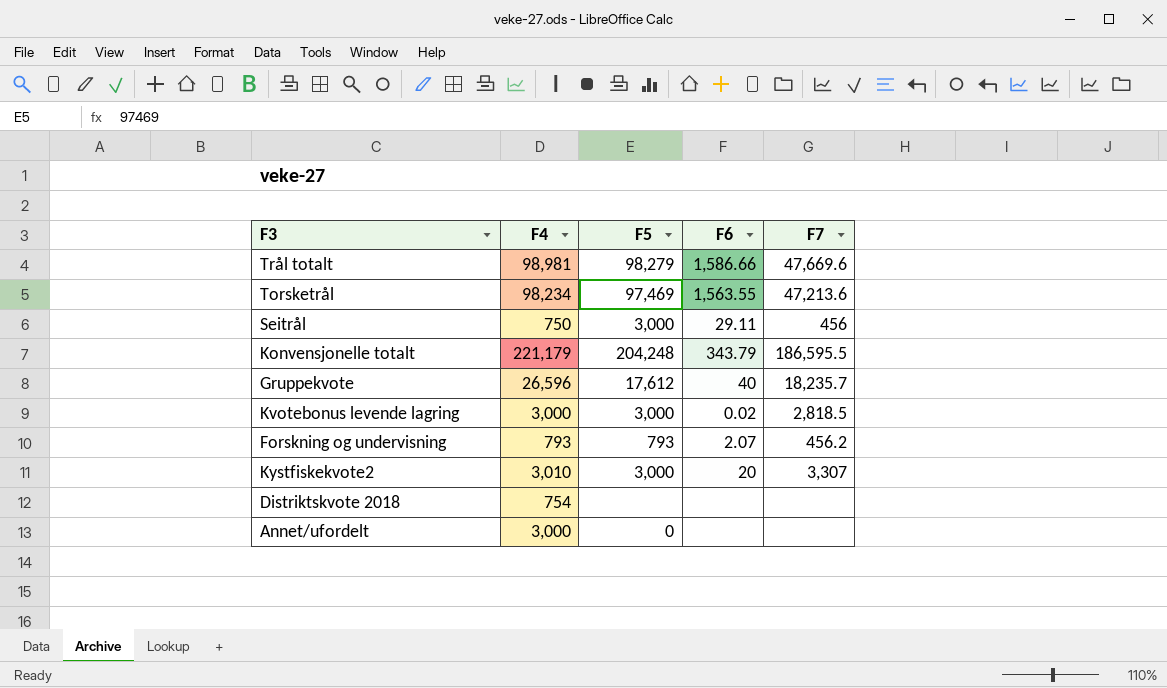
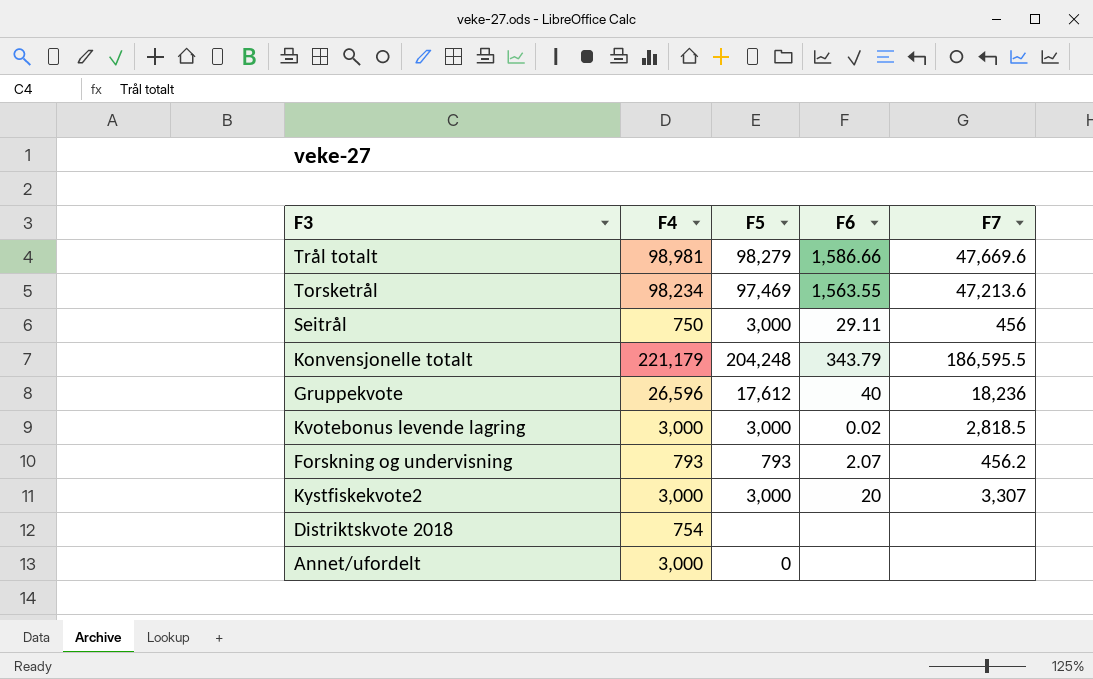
Gruppekvote | F7: 18,235.7 -> 18,236
Kystfiskekvote2 | F4: 3,010 -> 3,000

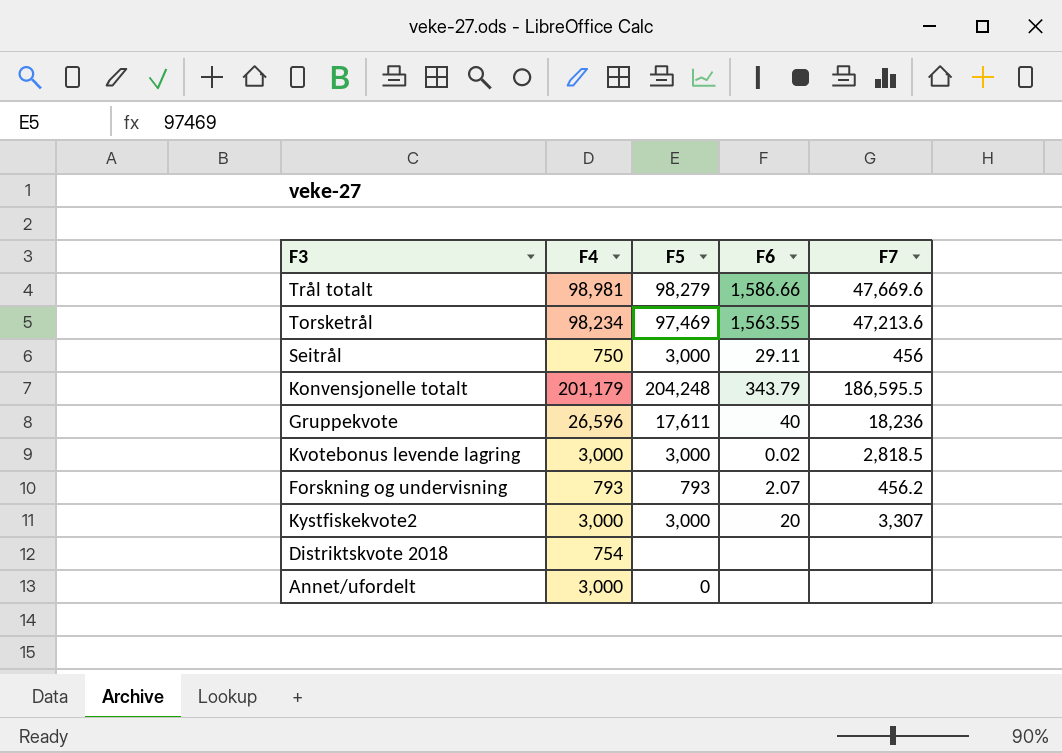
Konvensjonelle totalt | F4: 221,179 -> 201,179
Gruppekvote | F5: 17,612 -> 17,611

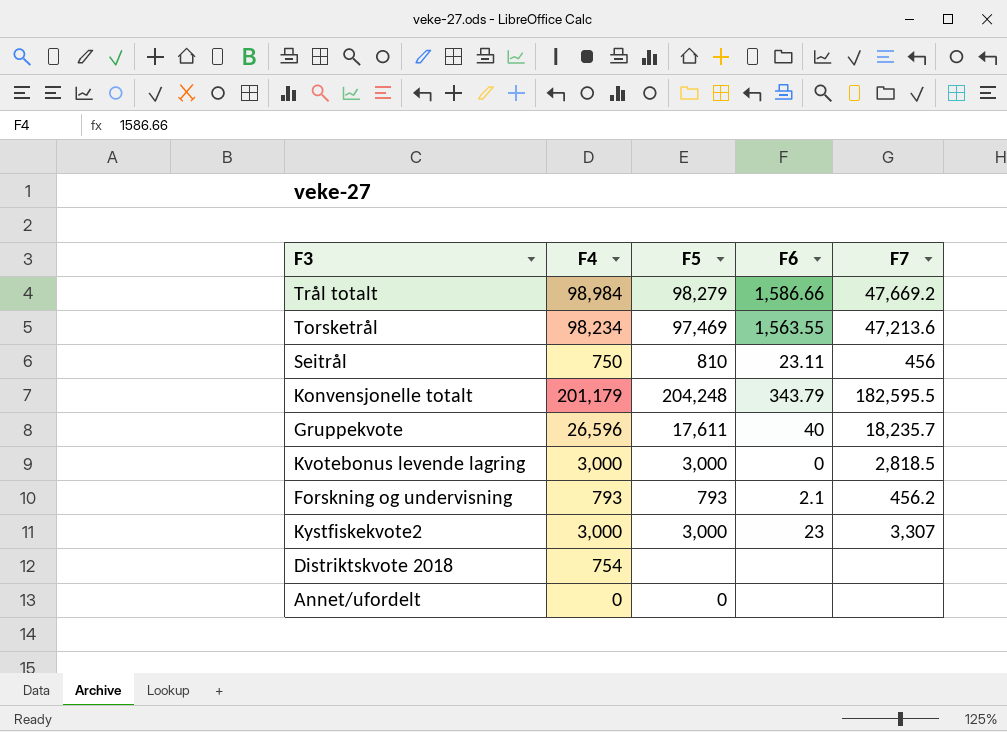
Trål totalt | F4: 98,981 -> 98,984
Trål totalt | F7: 47,669.6 -> 47,669.2
Seitrål | F5: 3,000 -> 810
Seitrål | F6: 29.11 -> 23.11
Konvensjonelle totalt | F7: 186,595.5 -> 182,595.5
Gruppekvote | F7: 18,236 -> 18,235.7
Kvotebonus levende lagring | F6: 0.02 -> 0
Forskning og undervisning | F6: 2.07 -> 2.1
Kystfiskekvote2 | F6: 20 -> 23
Annet/ufordelt | F4: 3,000 -> 0

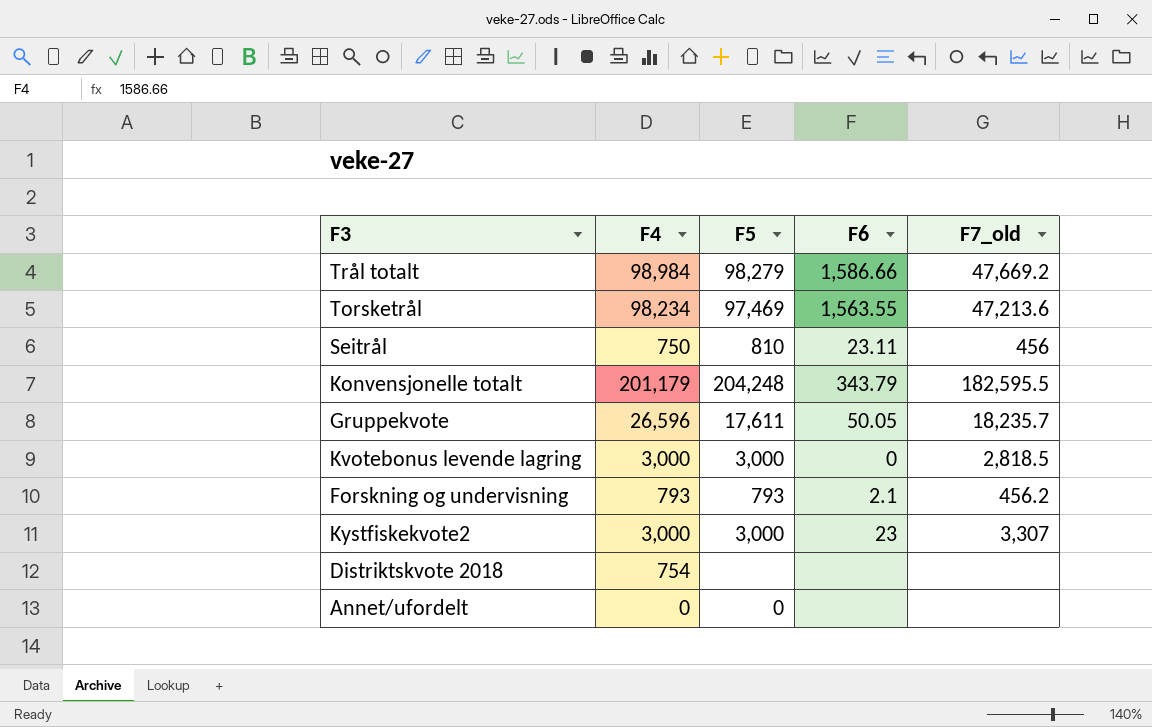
column name: F7 -> F7_old
Gruppekvote | F6: 40 -> 50.05

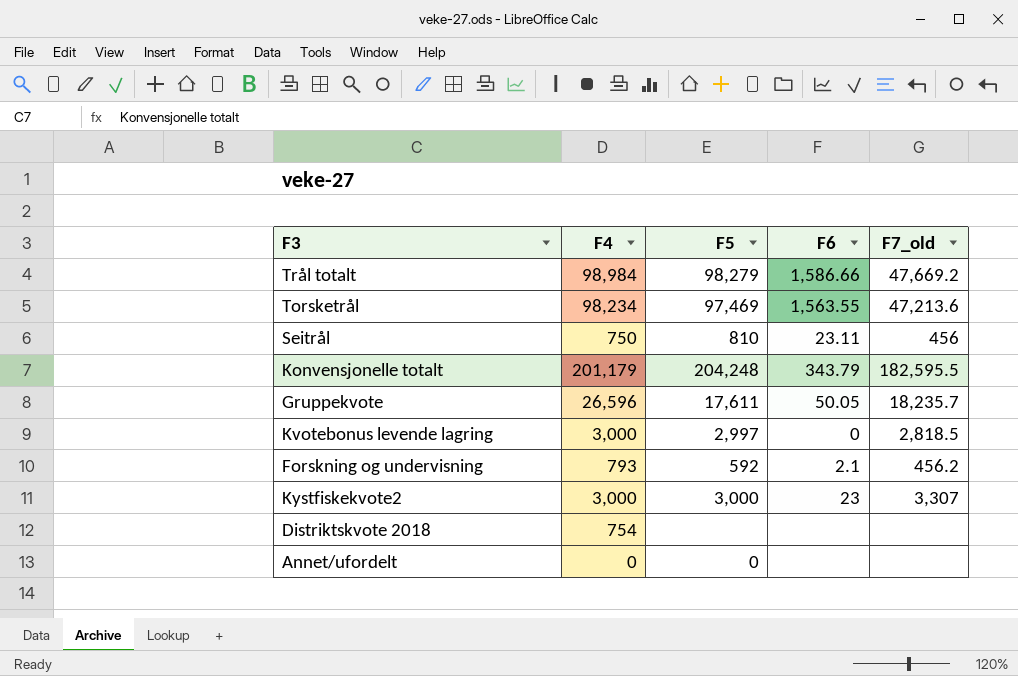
Kvotebonus levende lagring | F5: 3,000 -> 2,997
Forskning og undervisning | F5: 793 -> 592

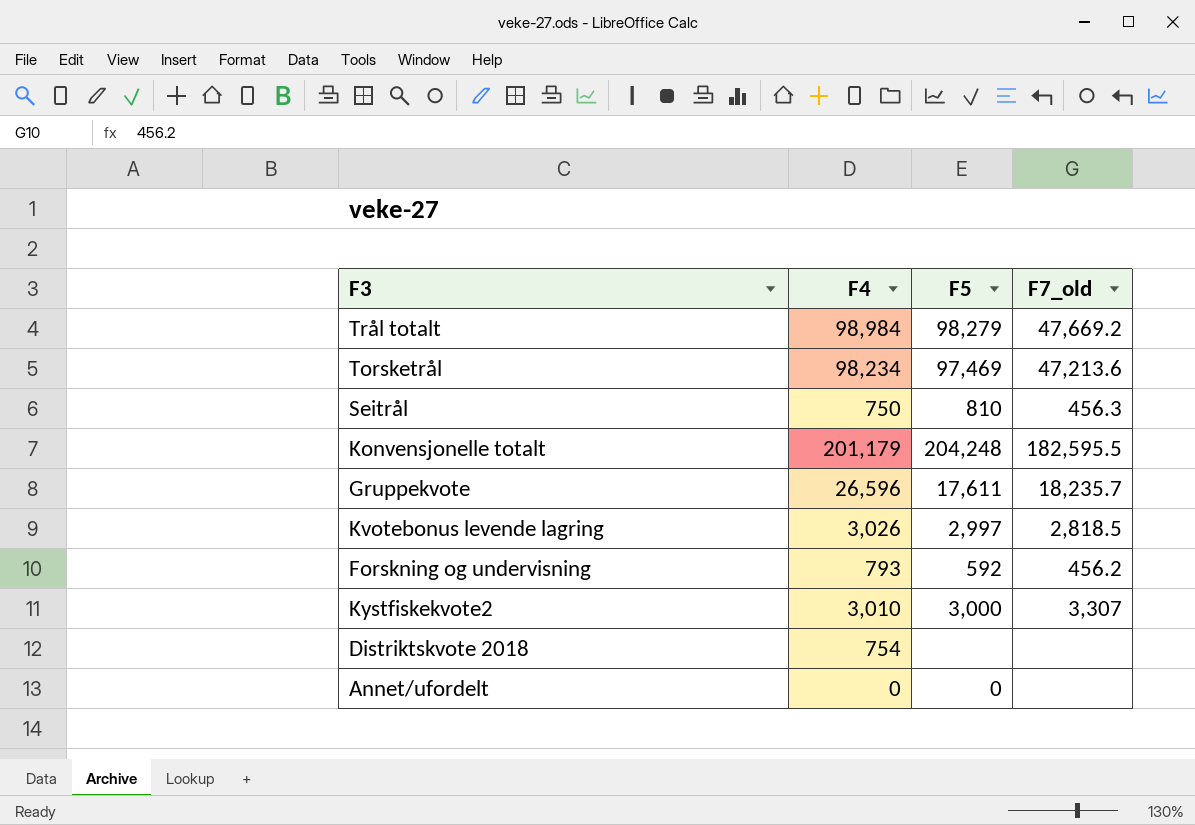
column F6 | position: 4 -> none
Seitrål | F7_old: 456 -> 456.3
Kvotebonus levende lagring | F4: 3,000 -> 3,026
Kystfiskekvote2 | F4: 3,000 -> 3,010

